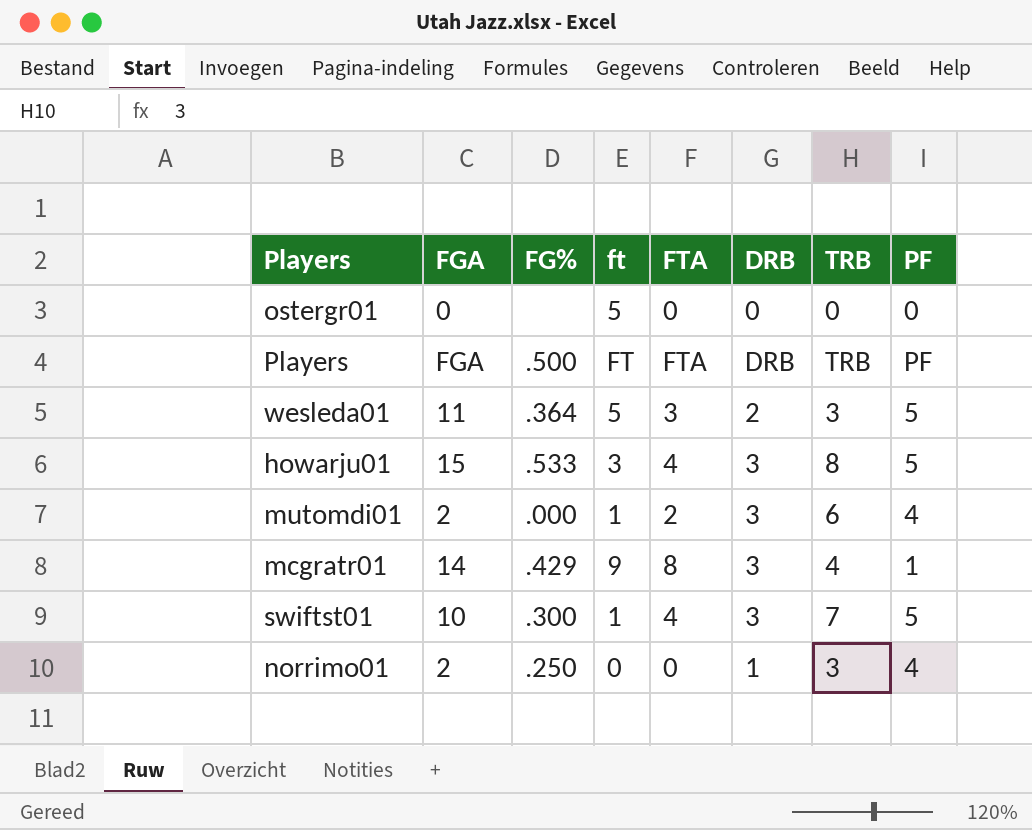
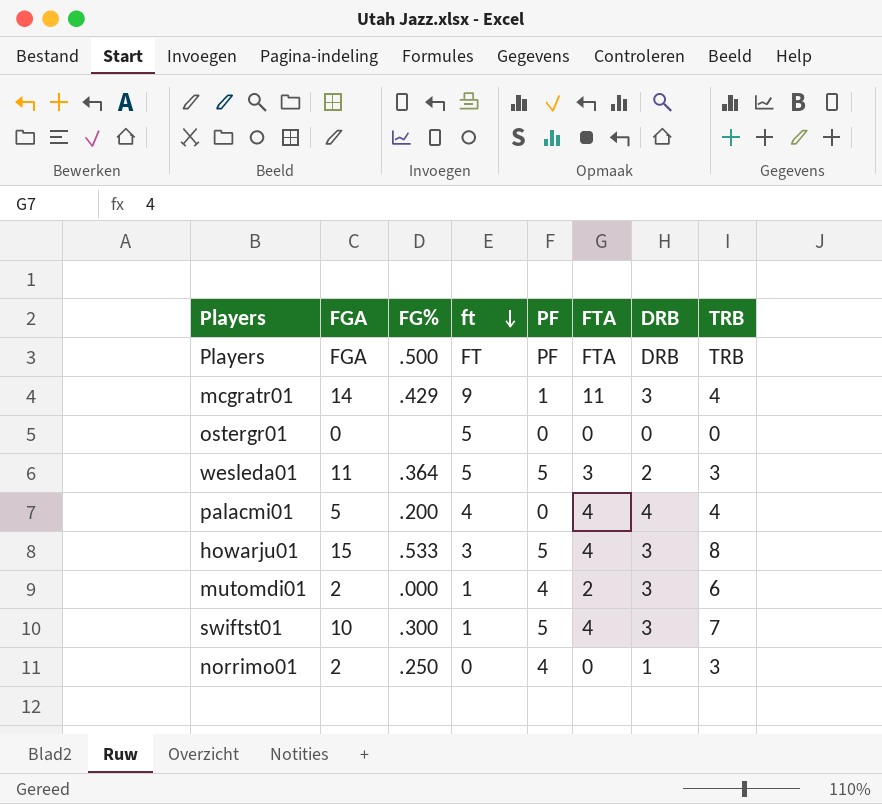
row order: none -> ft descending
column PF | position: 8 -> 5
mcgratr01 | FTA: 8 -> 11
row palacmi01: none -> 5 | .200 | 4 | 0 | 4 | 4 | 4

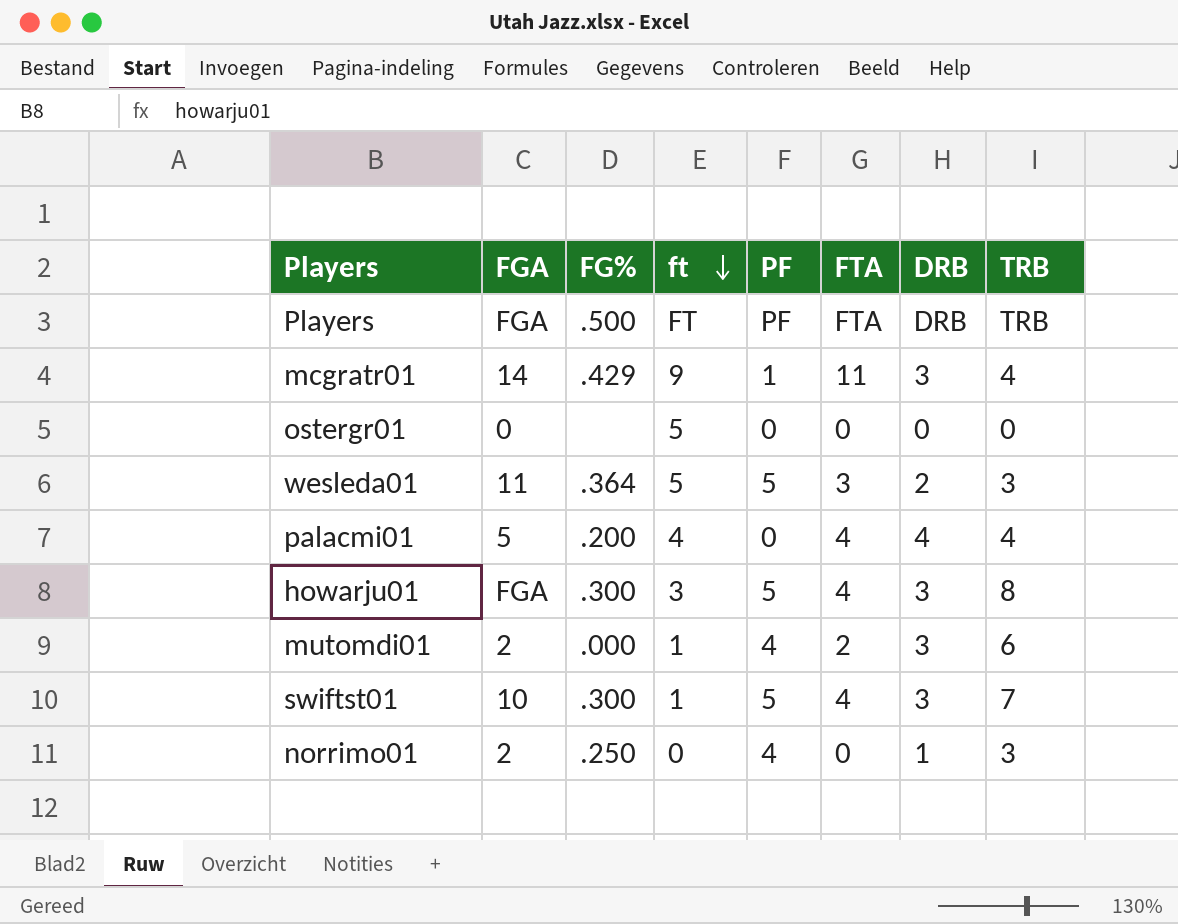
howarju01 | FGA: 15 -> FGA
howarju01 | FG%: .533 -> .300

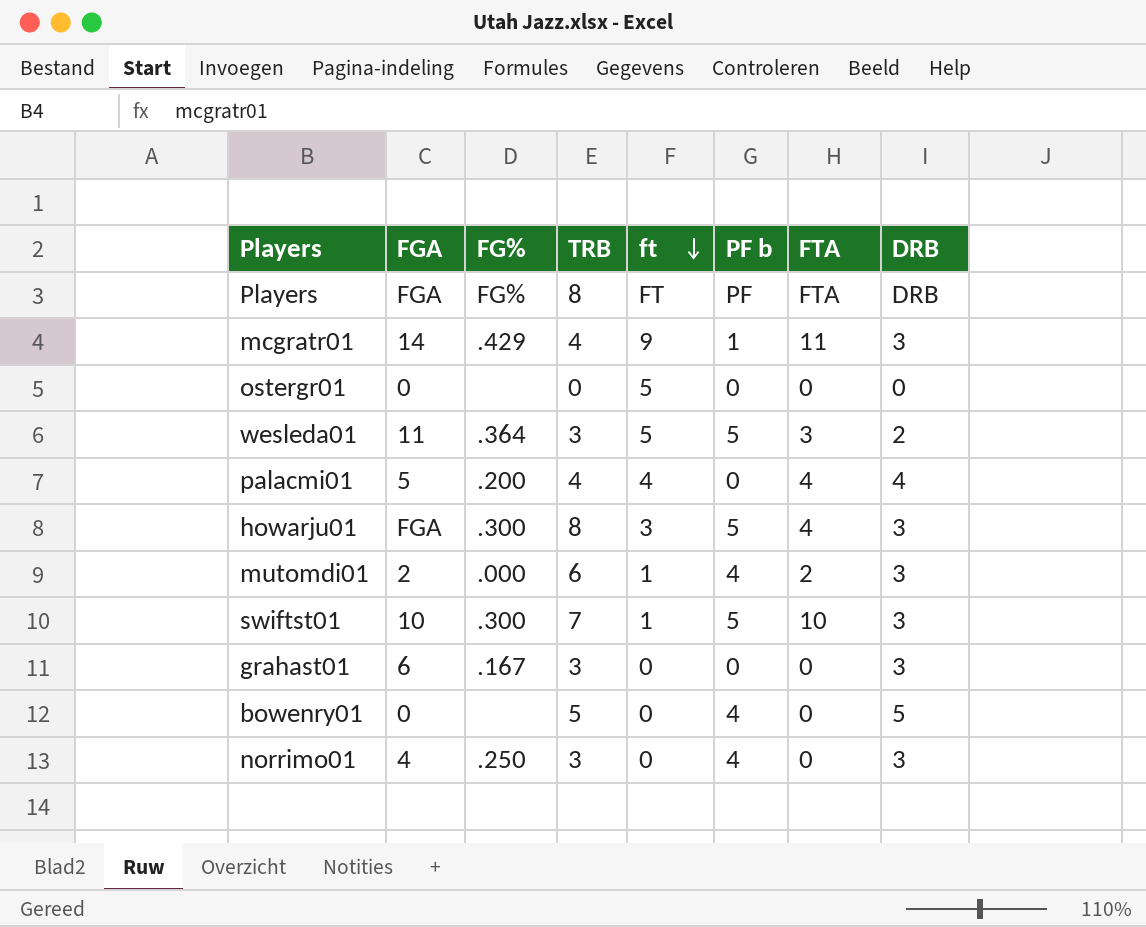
column TRB | position: 8 -> 4
column name: PF -> PF b
Players | FG%: .500 -> FG%
Players | TRB: TRB -> 8
swiftst01 | FTA: 4 -> 10
row grahast01: none -> 6 | .167 | 3 | 0 | 0 | 0 | 3
row bowenry01: none -> 0 | none | 5 | 0 | 4 | 0 | 5
norrimo01 | FGA: 2 -> 4
norrimo01 | DRB: 1 -> 3

